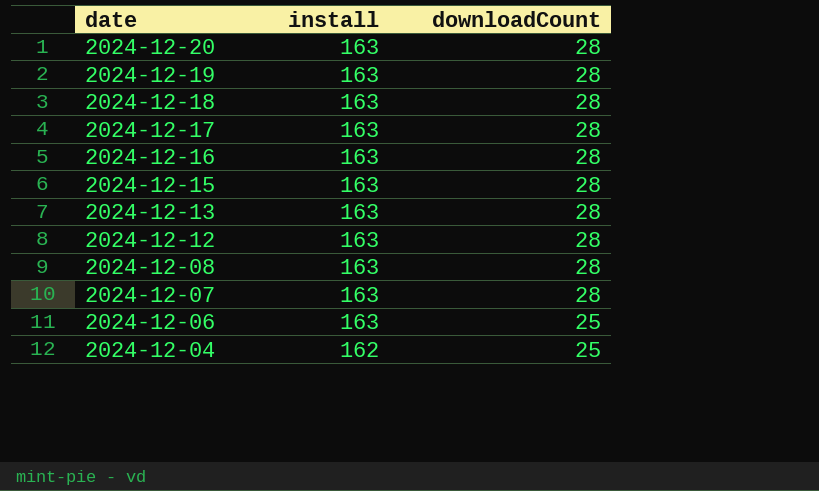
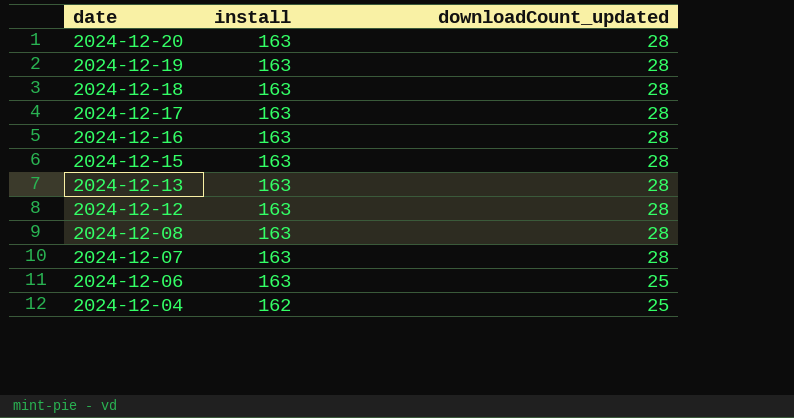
column name: downloadCount -> downloadCount_updated

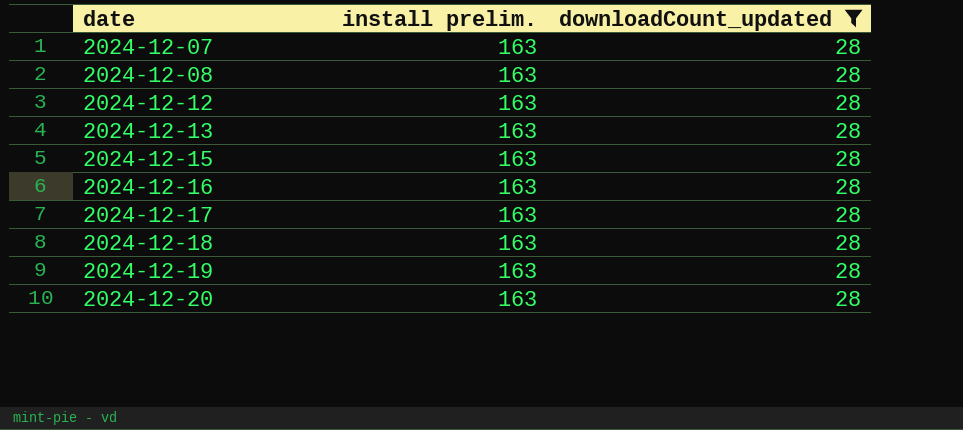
filter: none -> downloadCount_updated = 28
row order: date descending -> date ascending
column name: install -> install prelim.

